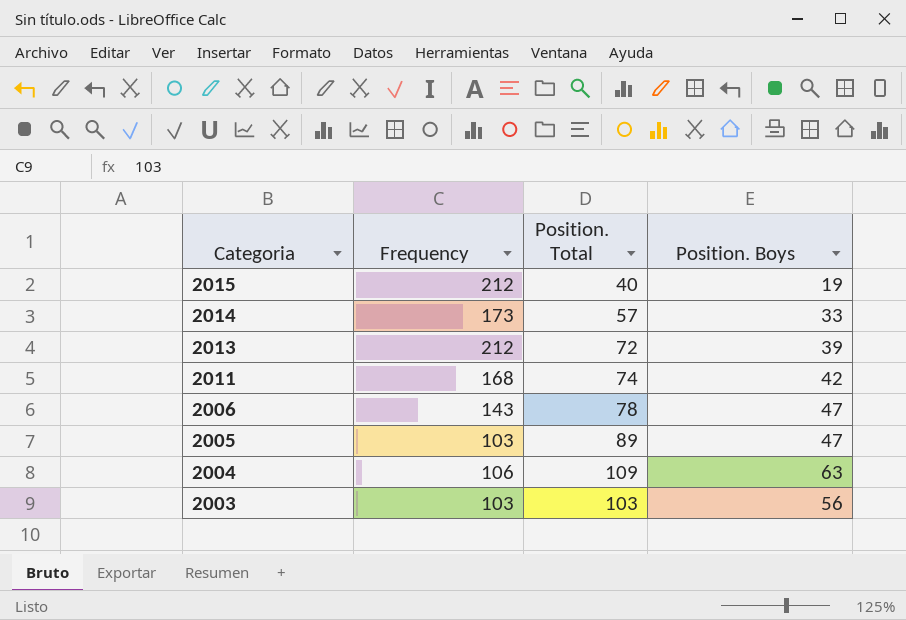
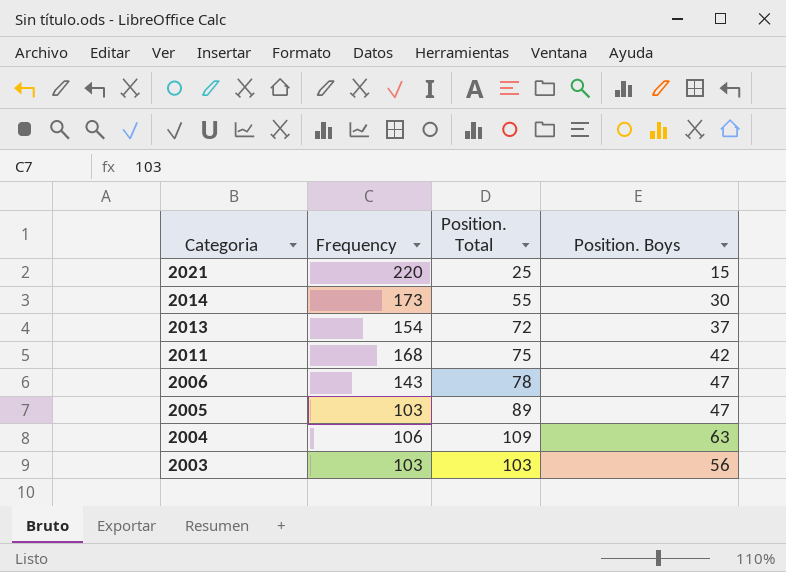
row 2015: 212 | 40 | 19 -> none
row 2021: none -> 220 | 25 | 15
2014 | Position. Total: 57 -> 55
2014 | Position. Boys: 33 -> 30
2013 | Frequency: 212 -> 154
2013 | Position. Boys: 39 -> 37
2011 | Position. Total: 74 -> 75

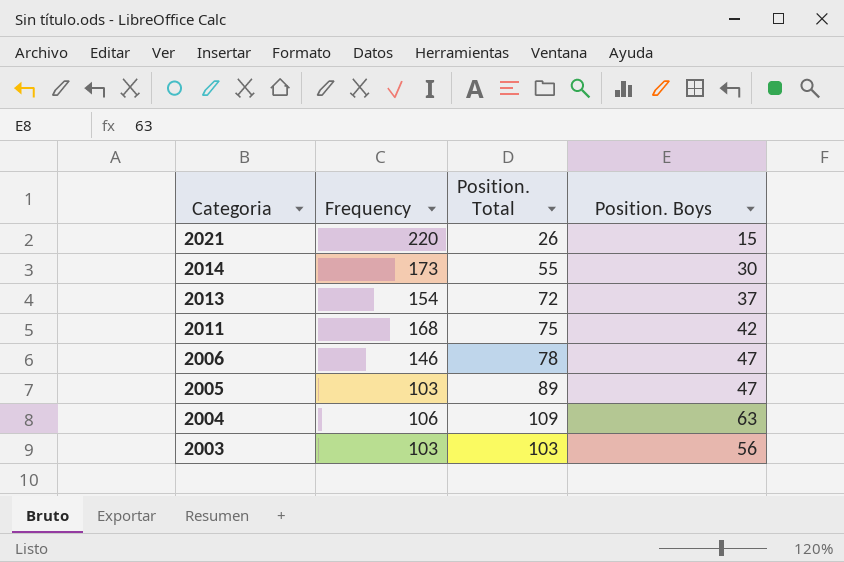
2021 | Position. Total: 25 -> 26
2006 | Frequency: 143 -> 146

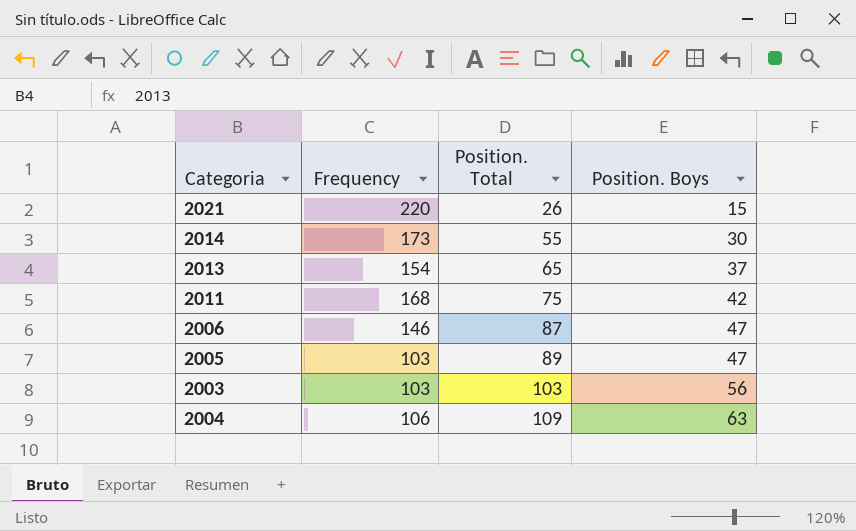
row order: Categoria descending -> Position. Total ascending
2013 | Position. Total: 72 -> 65
2006 | Position. Total: 78 -> 87

